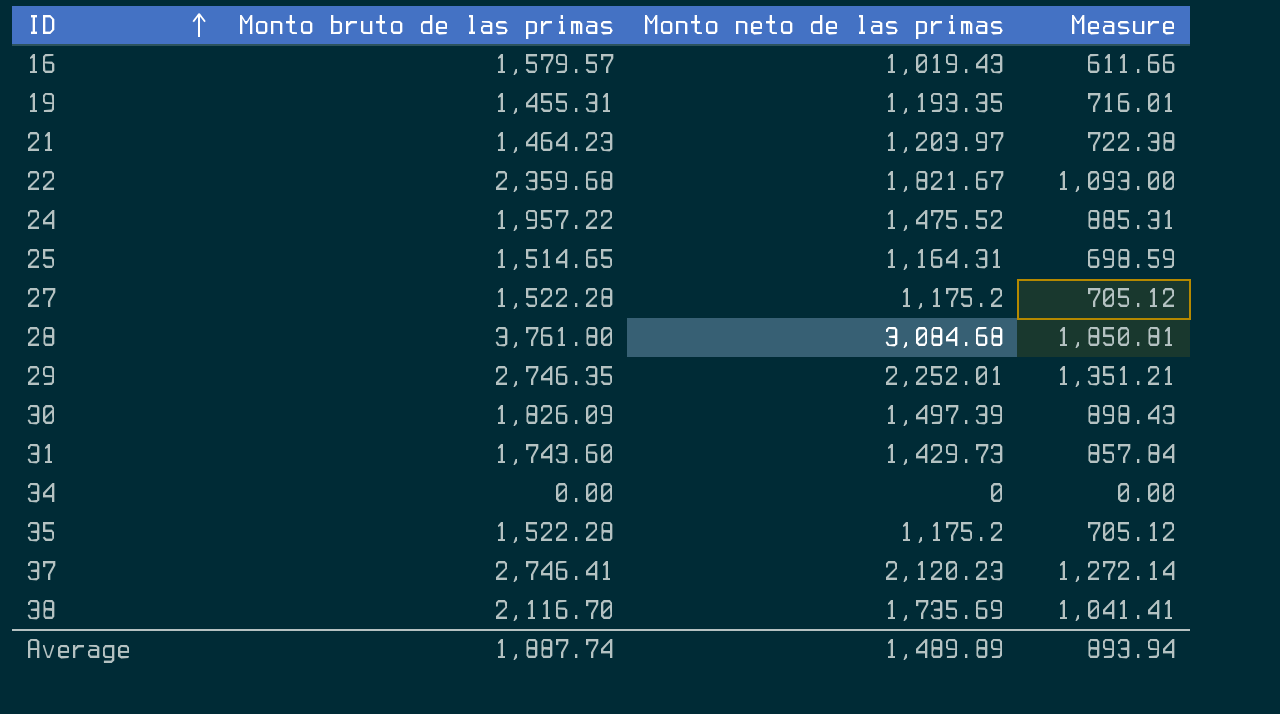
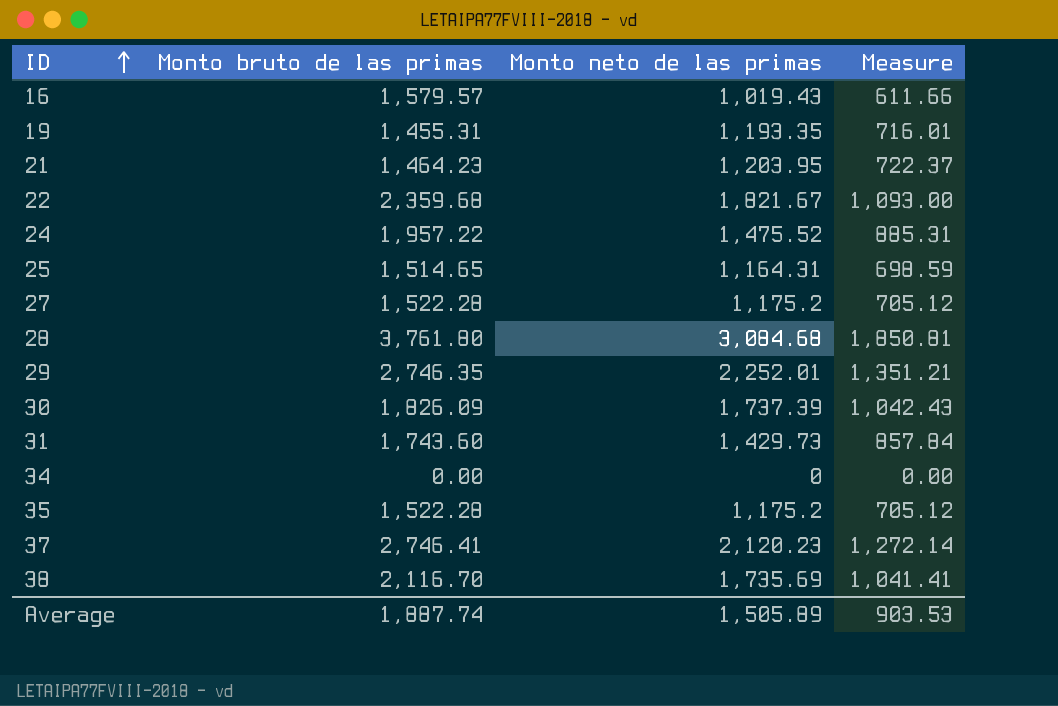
21 | Monto neto de las primas: 1,203.97 -> 1,203.95
21 | Measure: 722.38 -> 722.37
30 | Monto neto de las primas: 1,497.39 -> 1,737.39
30 | Measure: 898.43 -> 1,042.43
Average | Monto neto de las primas: 1,489.89 -> 1,505.89
Average | Measure: 893.94 -> 903.53

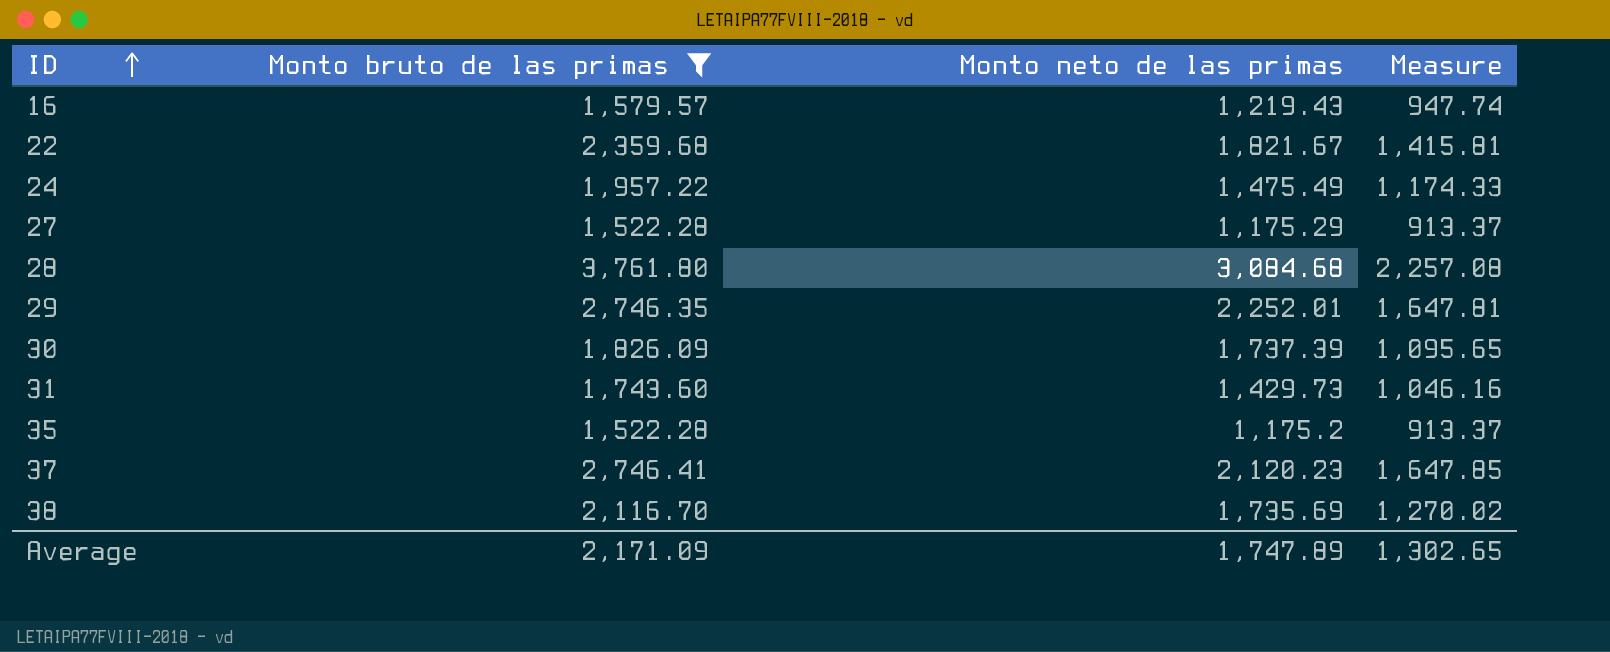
filter: none -> Monto bruto de las primas >= 1,522.28
column Measure | formula: [Monto neto de las primas] * 0.6 -> [Monto bruto de las primas] * 0.6
16 | Monto neto de las primas: 1,019.43 -> 1,219.43
24 | Monto neto de las primas: 1,475.52 -> 1,475.49
27 | Monto neto de las primas: 1,175.2 -> 1,175.29
Average | Monto bruto de las primas: 1,887.74 -> 2,171.09
Average | Monto neto de las primas: 1,505.89 -> 1,747.89
Average | Measure: 903.53 -> 1,302.65

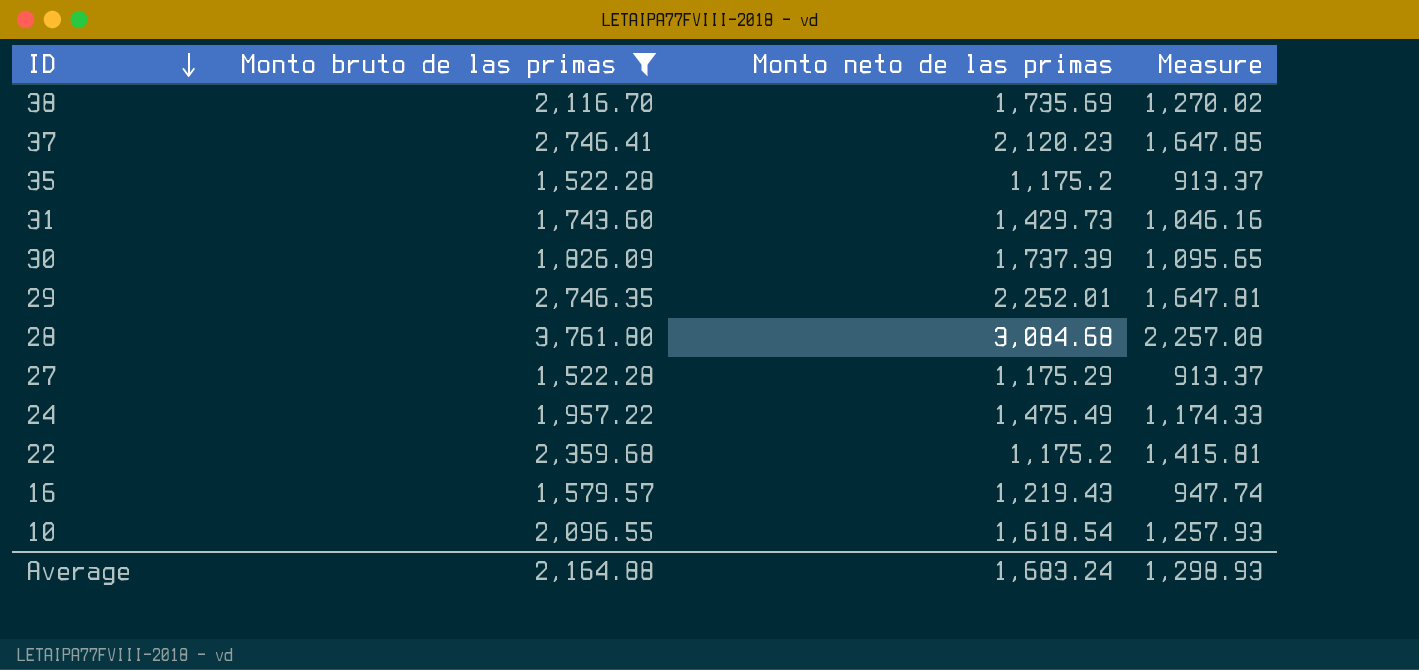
row order: ID ascending -> ID descending
22 | Monto neto de las primas: 1,821.67 -> 1,175.2
row 10: none -> 2,096.55 | 1,618.54 | 1,257.93
Average | Monto bruto de las primas: 2,171.09 -> 2,164.88
Average | Monto neto de las primas: 1,747.89 -> 1,683.24
Average | Measure: 1,302.65 -> 1,298.93

